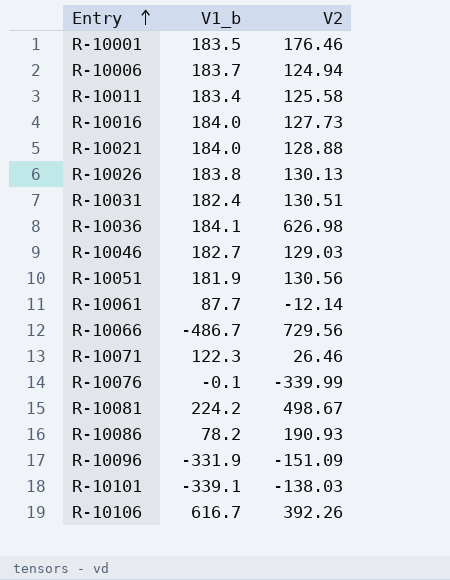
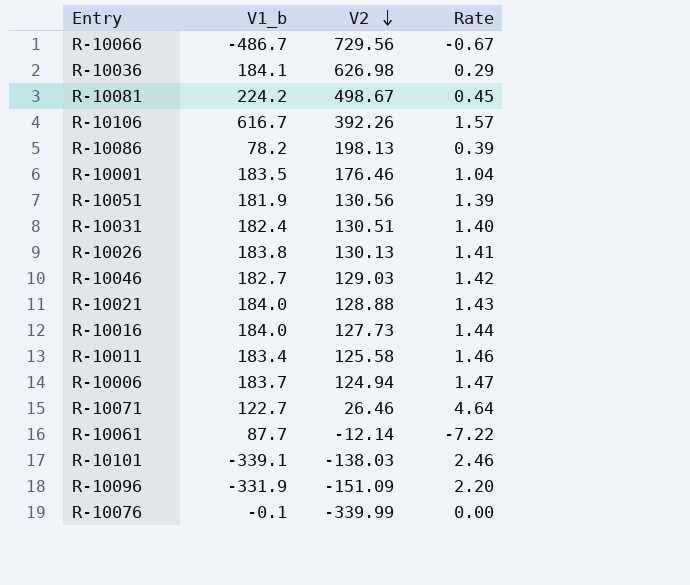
row order: Entry ascending -> V2 descending
column Rate | formula: none -> [V1_b] / [V2]
R-10086 | V2: 190.93 -> 198.13
R-10071 | V1_b: 122.3 -> 122.7

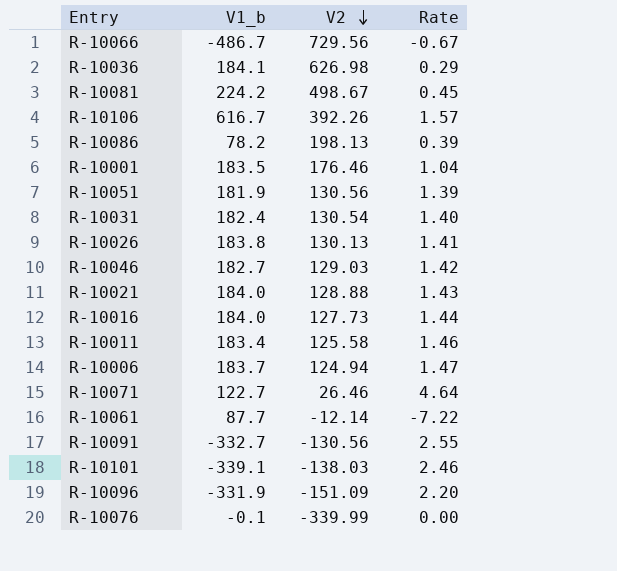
R-10031 | V2: 130.51 -> 130.54
row R-10091: none -> -332.7 | -130.56 | 2.55

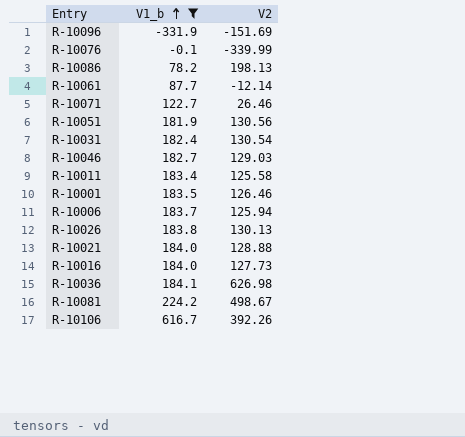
filter: none -> V1_b >= -331.9
row order: V2 descending -> V1_b ascending
column Rate | formula: [V1_b] / [V2] -> none
R-10096 | V2: -151.09 -> -151.69
R-10001 | V2: 176.46 -> 126.46
R-10006 | V2: 124.94 -> 125.94

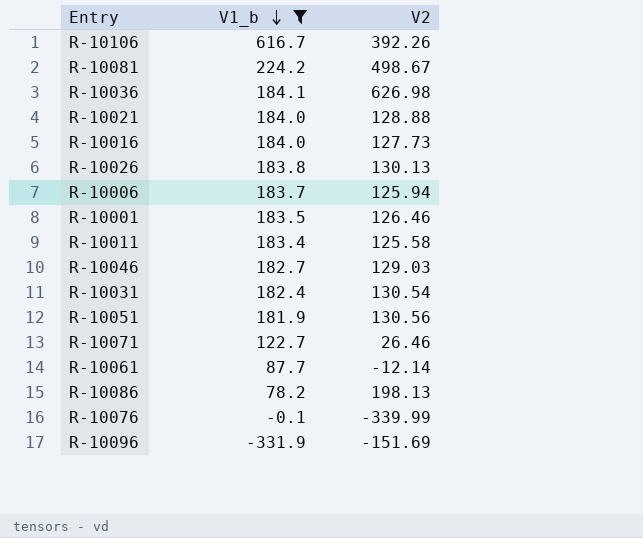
row order: V1_b ascending -> V1_b descending

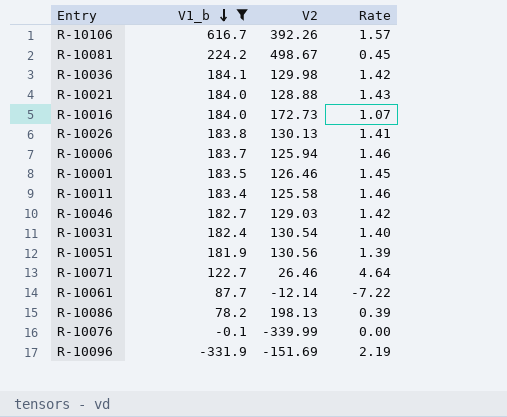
column Rate | formula: none -> [V1_b] / [V2]
R-10036 | V2: 626.98 -> 129.98
R-10016 | V2: 127.73 -> 172.73

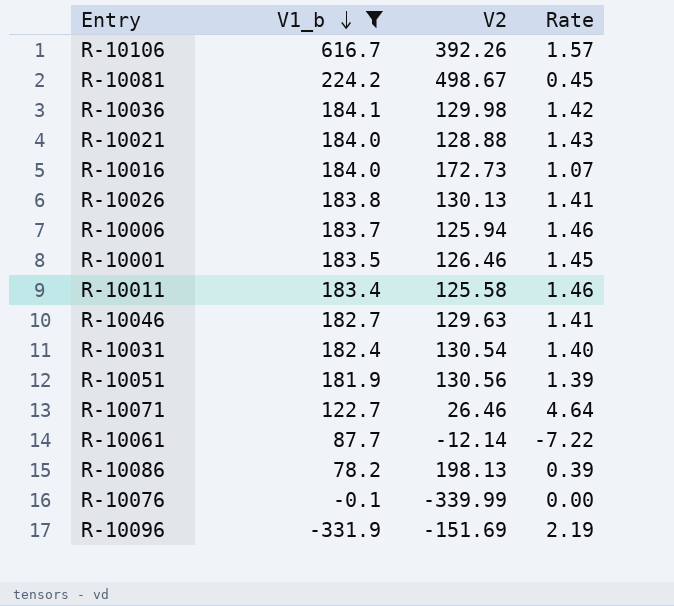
R-10046 | V2: 129.03 -> 129.63
R-10046 | Rate: 1.42 -> 1.41

